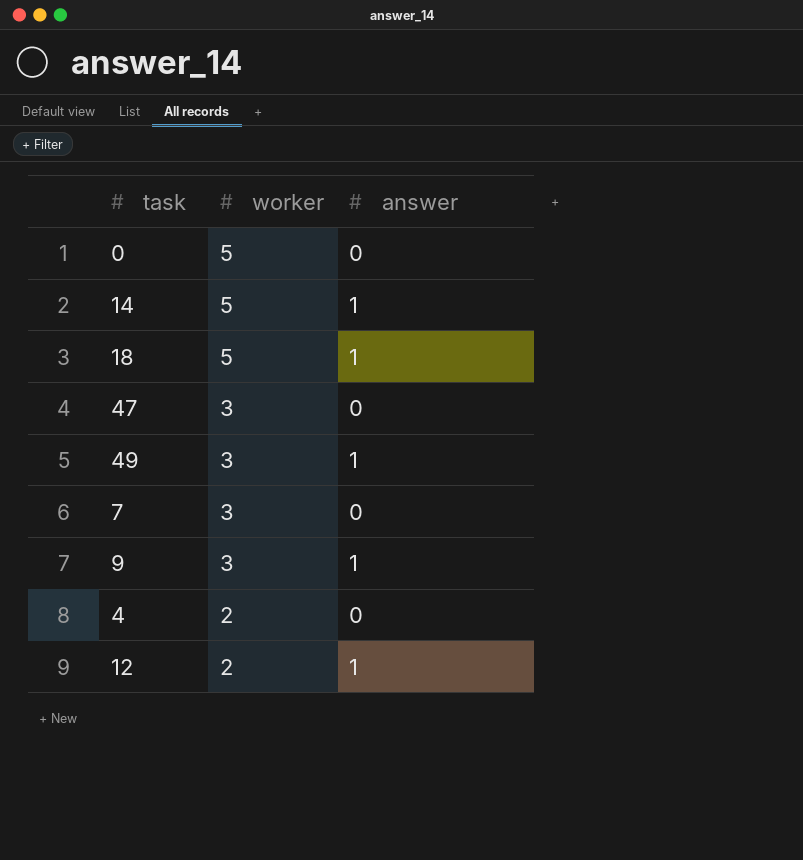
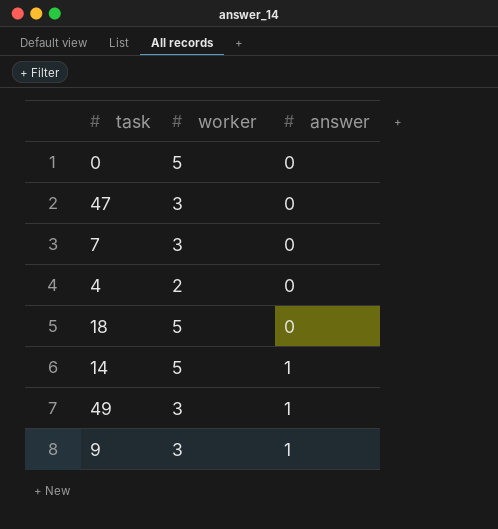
row order: worker descending -> answer ascending
row 12: 2 | 1 -> none
18 | answer: 1 -> 0

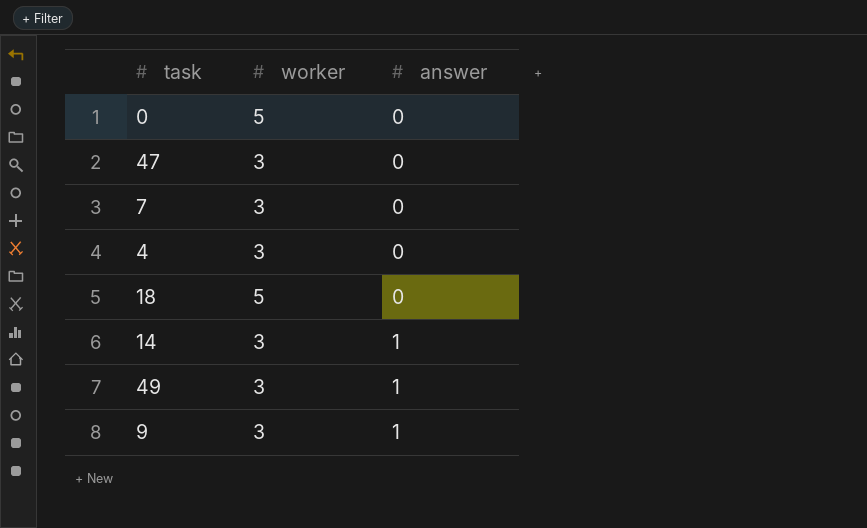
4 | worker: 2 -> 3
14 | worker: 5 -> 3

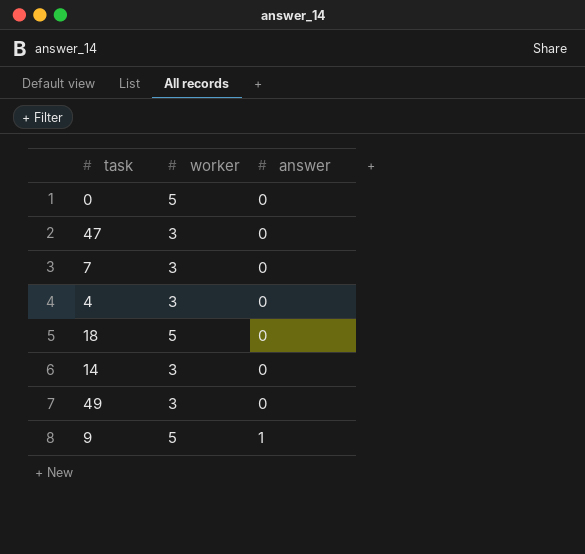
14 | answer: 1 -> 0
49 | answer: 1 -> 0
9 | worker: 3 -> 5

